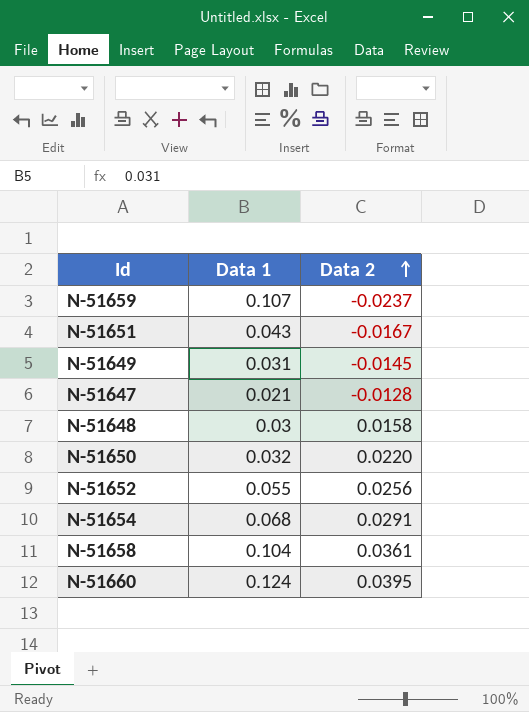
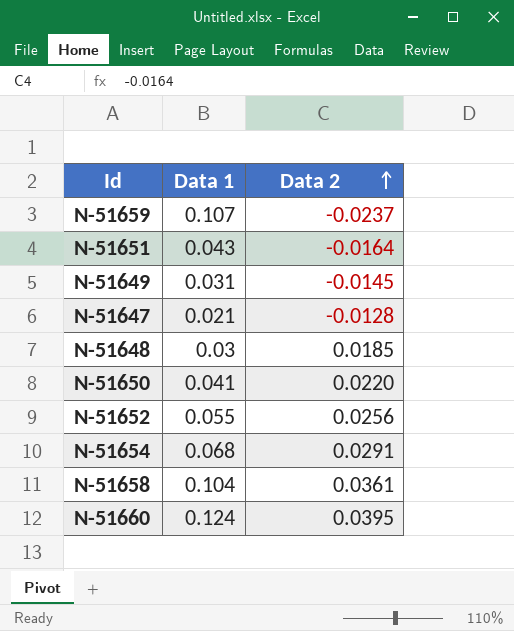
N-51651 | Data 2: -0.0167 -> -0.0164
N-51648 | Data 2: 0.0158 -> 0.0185
N-51650 | Data 1: 0.032 -> 0.041

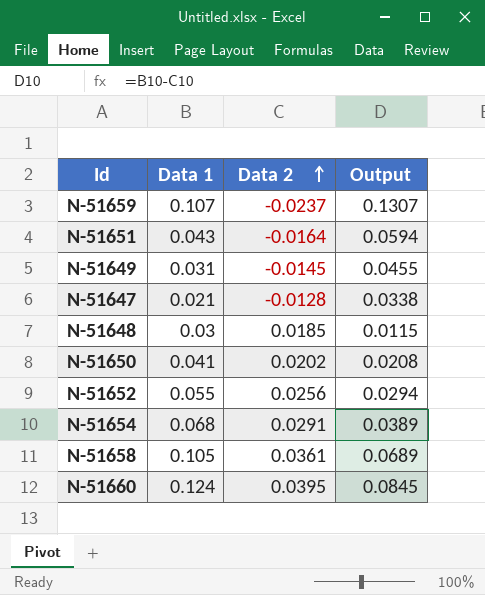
column Output | formula: none -> [Data 1] - [Data 2]
N-51650 | Data 2: 0.0220 -> 0.0202
N-51658 | Data 1: 0.104 -> 0.105

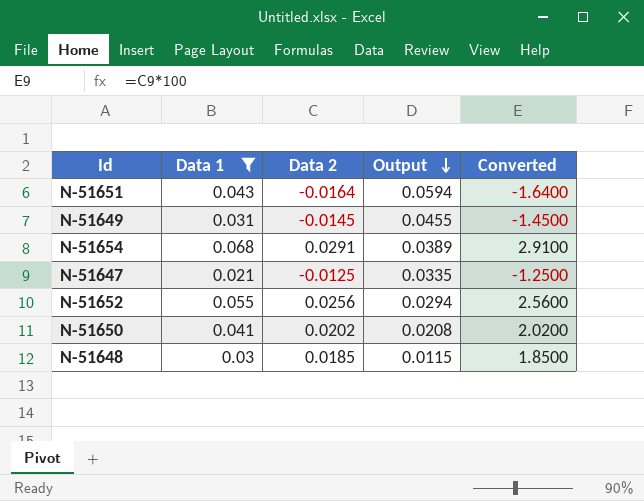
filter: none -> Data 1 <= 0.068
row order: Data 2 ascending -> Output descending
column Converted | formula: none -> [Data 2] * 100
N-51647 | Data 2: -0.0128 -> -0.0125
N-51647 | Output: 0.0338 -> 0.0335

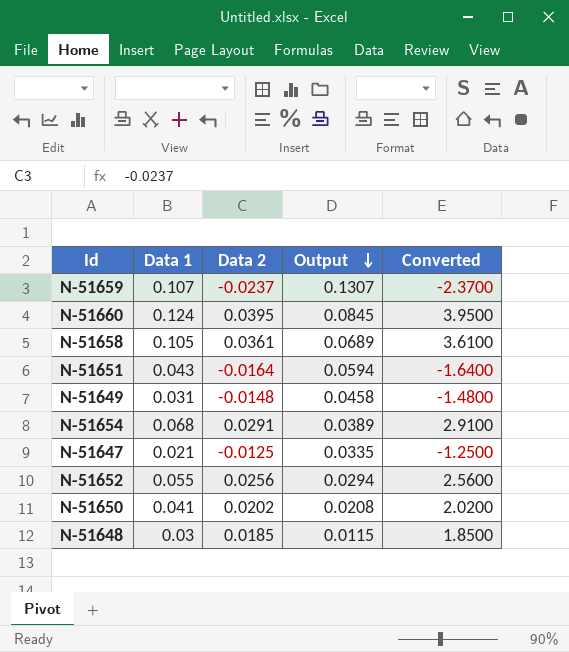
filter: Data 1 <= 0.068 -> none
N-51649 | Data 2: -0.0145 -> -0.0148
N-51649 | Output: 0.0455 -> 0.0458
N-51649 | Converted: -1.4500 -> -1.4800

